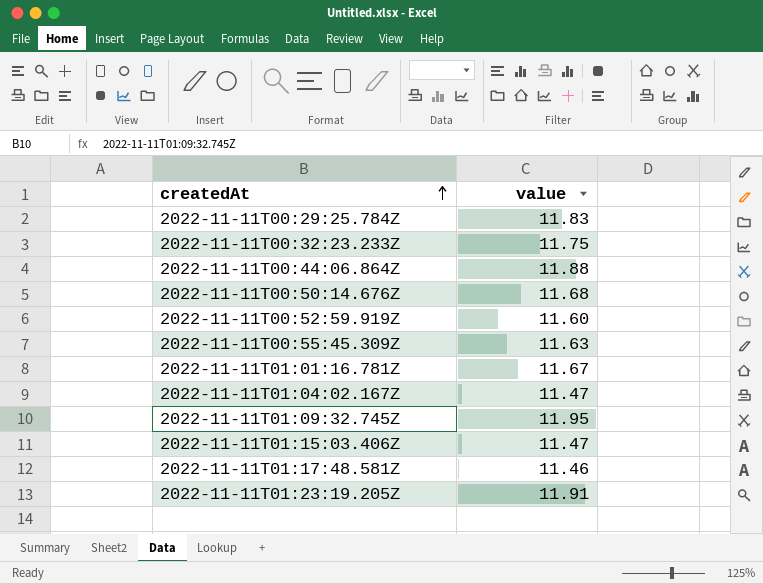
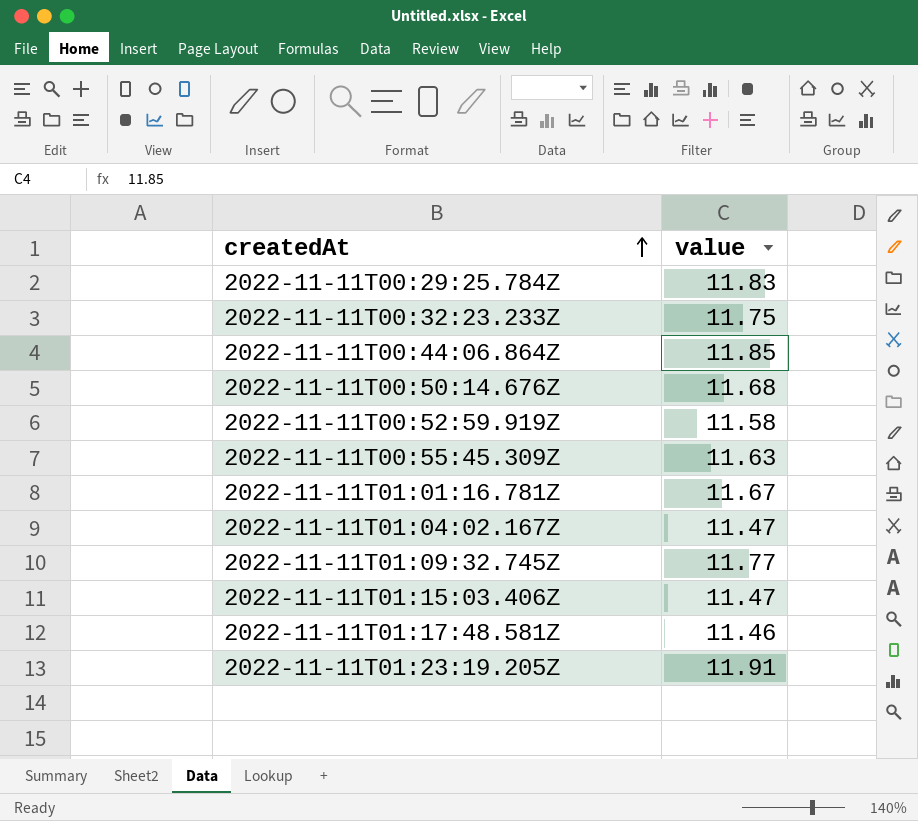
2022-11-11T00:44:06.864Z | value: 11.88 -> 11.85
2022-11-11T00:52:59.919Z | value: 11.60 -> 11.58
2022-11-11T01:09:32.745Z | value: 11.95 -> 11.77

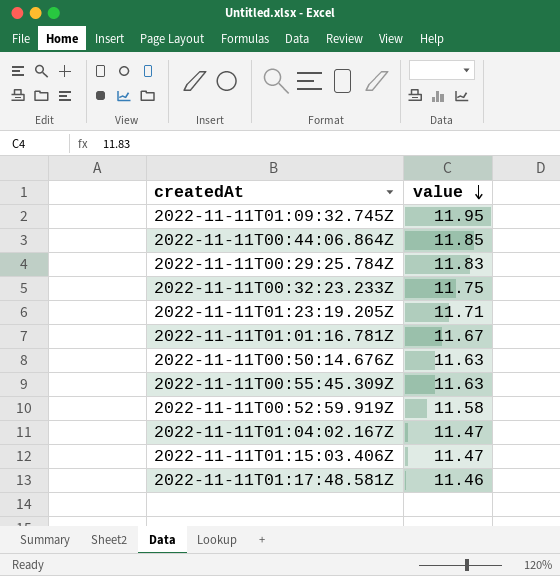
row order: createdAt ascending -> value descending
2022-11-11T01:09:32.745Z | value: 11.77 -> 11.95
2022-11-11T01:23:19.205Z | value: 11.91 -> 11.71
2022-11-11T00:50:14.676Z | value: 11.68 -> 11.63

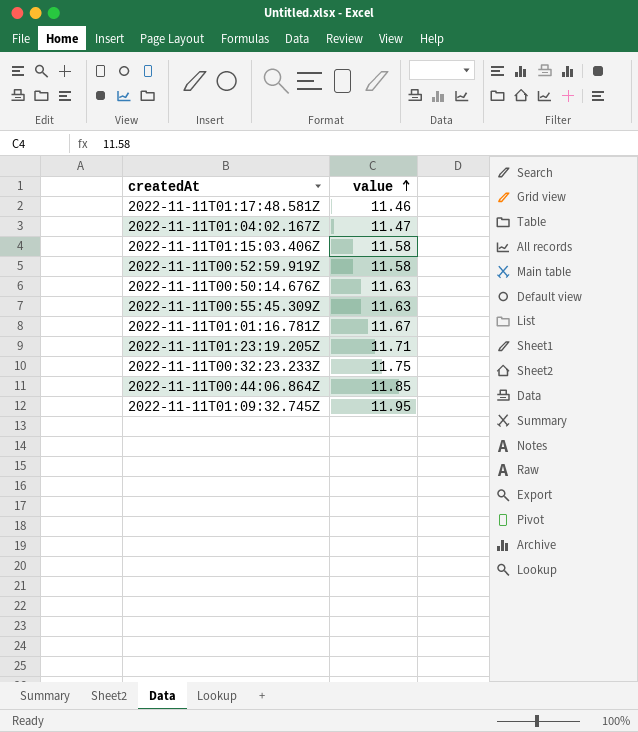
row order: value descending -> value ascending
row 2022-11-11T00:29:25.784Z: 11.83 -> none
2022-11-11T01:15:03.406Z | value: 11.47 -> 11.58

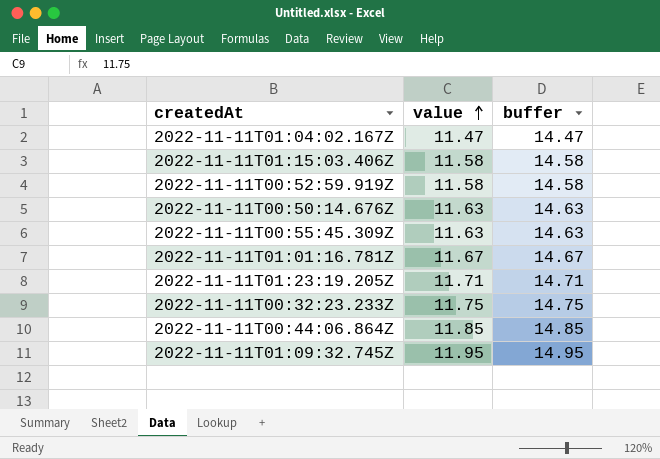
column buffer | formula: none -> [value] + 3
row 2022-11-11T01:17:48.581Z: 11.46 -> none

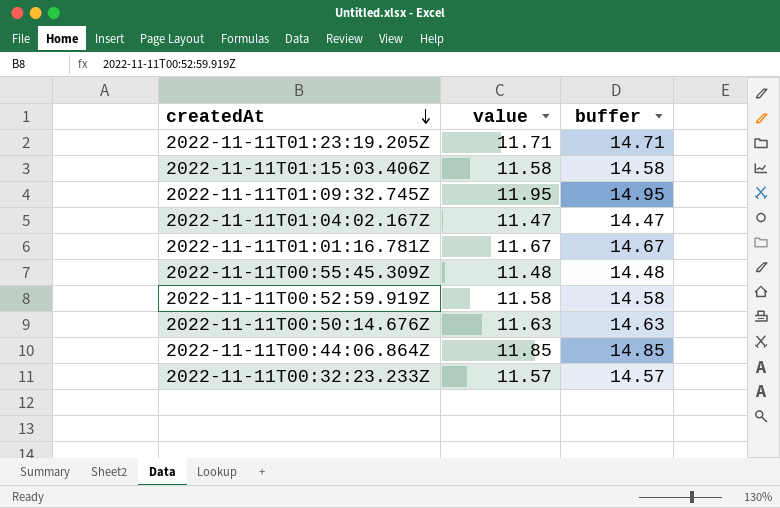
row order: value ascending -> createdAt descending
2022-11-11T00:55:45.309Z | value: 11.63 -> 11.48
2022-11-11T00:55:45.309Z | buffer: 14.63 -> 14.48
2022-11-11T00:32:23.233Z | value: 11.75 -> 11.57
2022-11-11T00:32:23.233Z | buffer: 14.75 -> 14.57

